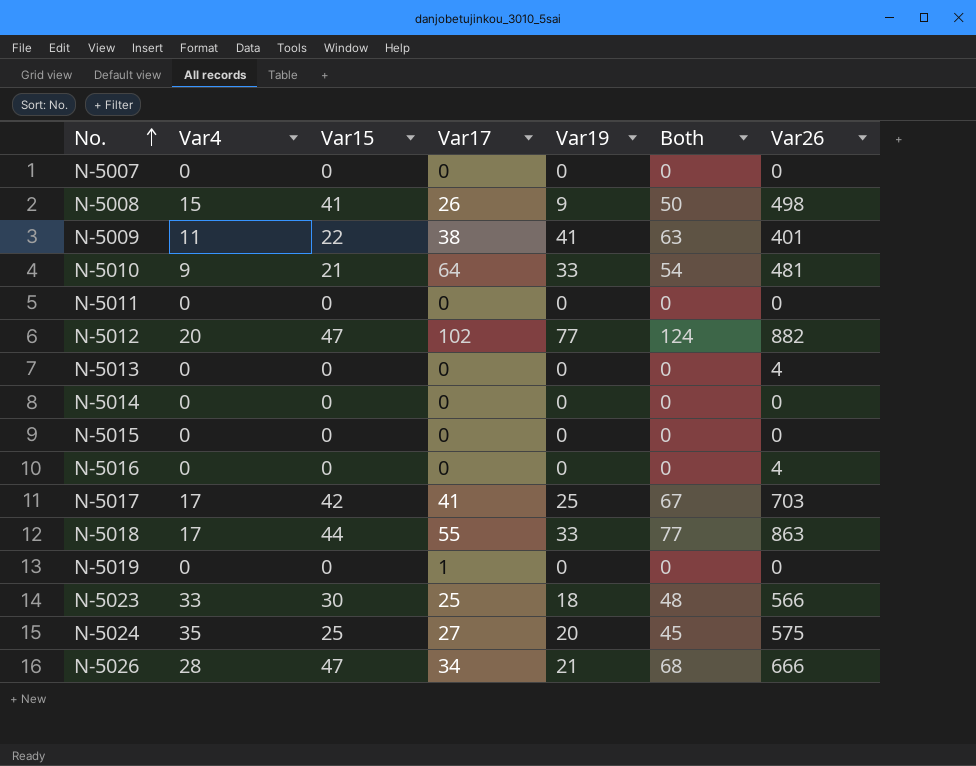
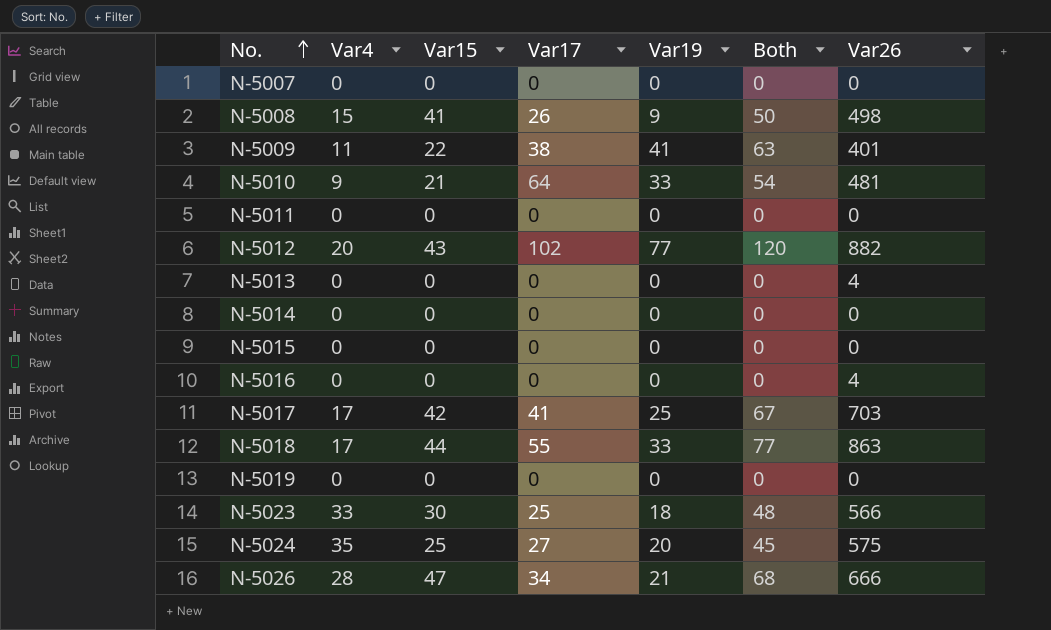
N-5012 | Var15: 47 -> 43
N-5012 | Both: 124 -> 120
N-5019 | Var17: 1 -> 0

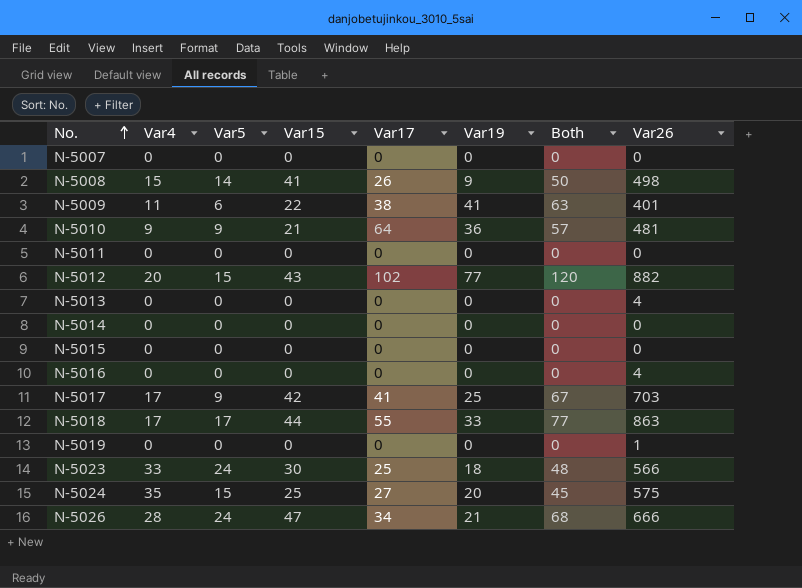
column Var5 | position: none -> 3
N-5010 | Var19: 33 -> 36
N-5010 | Both: 54 -> 57
N-5019 | Var26: 0 -> 1

